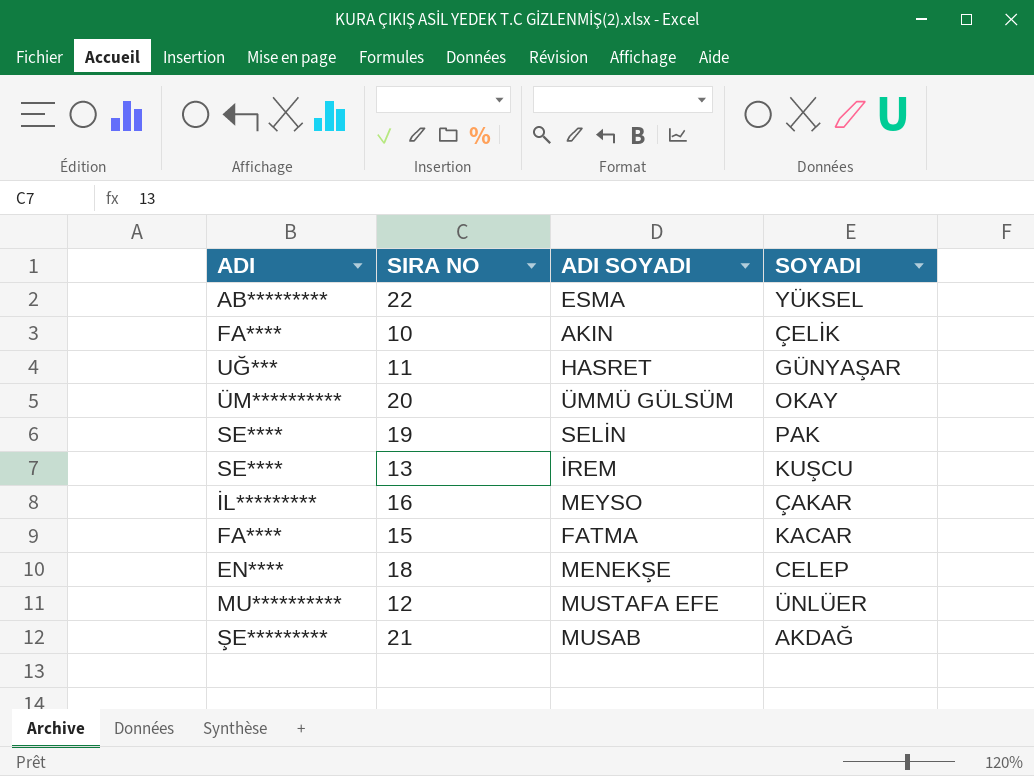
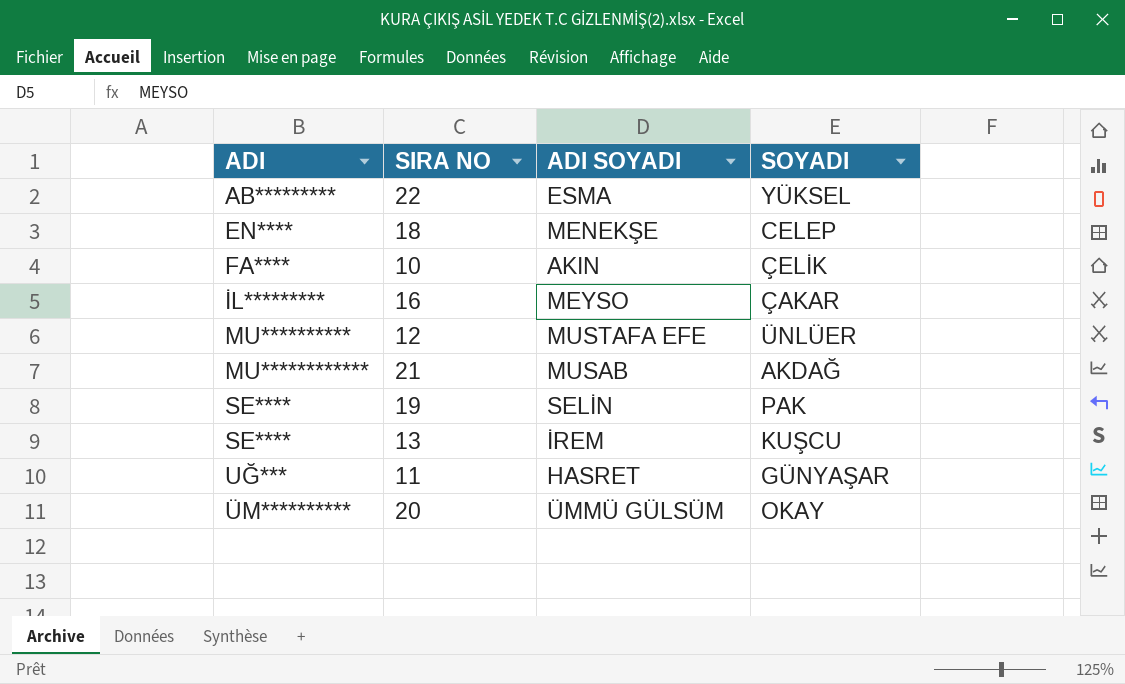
row order: none -> ADI ascending
row 15: FA**** | FATMA | KACAR -> none
21 | ADI: ŞE********* -> MU************

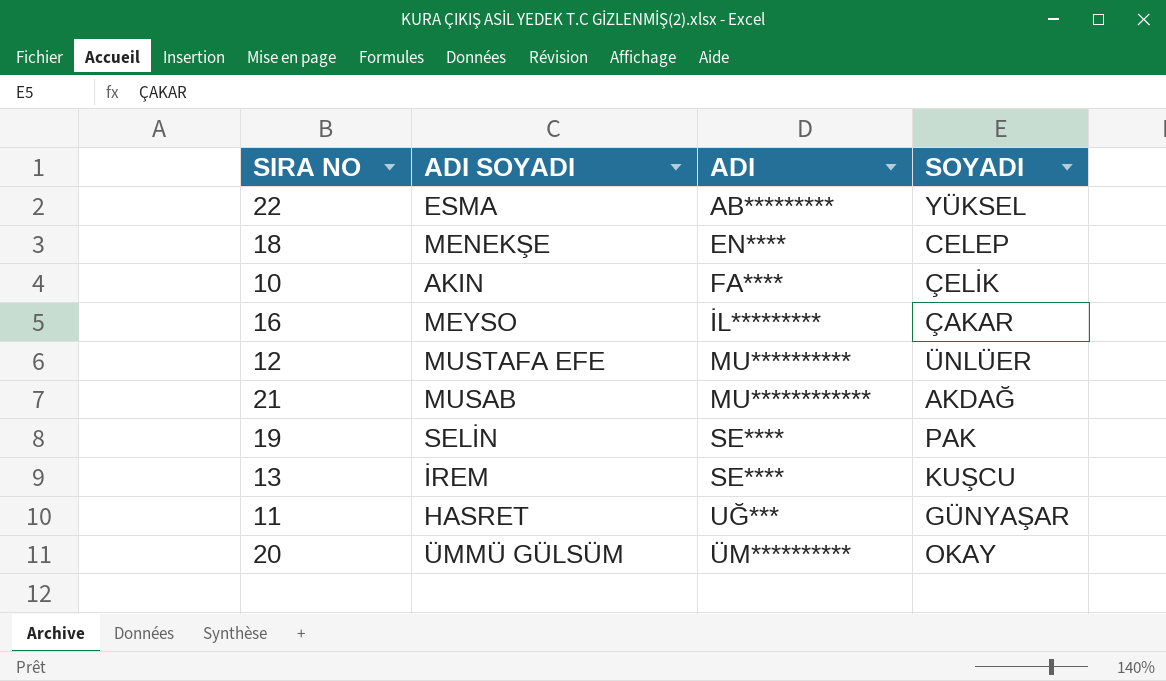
column ADI | position: 1 -> 3

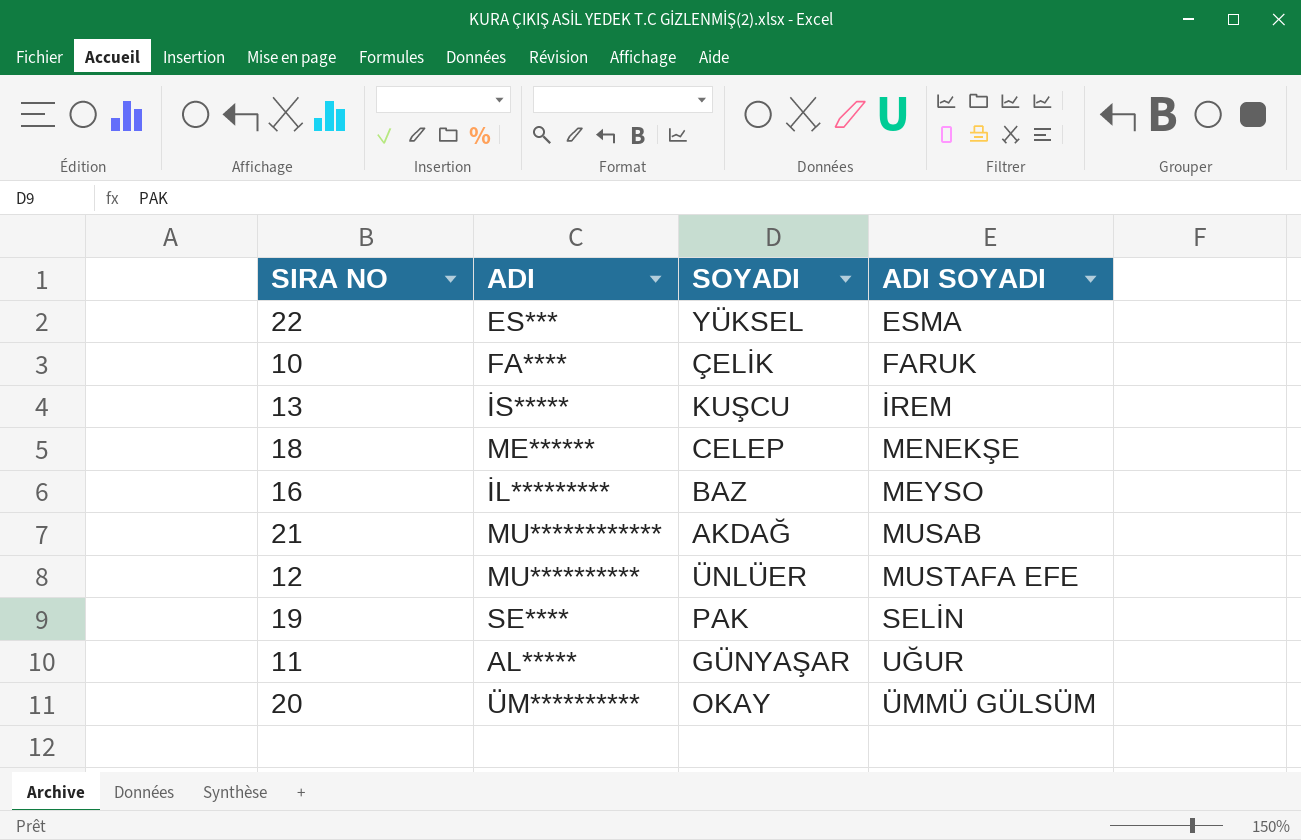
row order: ADI ascending -> ADI SOYADI ascending
column ADI SOYADI | position: 2 -> 4
22 | ADI: AB********* -> ES***
10 | ADI SOYADI: AKIN -> FARUK
13 | ADI: SE**** -> İS*****
18 | ADI: EN**** -> ME******
16 | SOYADI: ÇAKAR -> BAZ
11 | ADI: UĞ*** -> AL*****
11 | ADI SOYADI: HASRET -> UĞUR

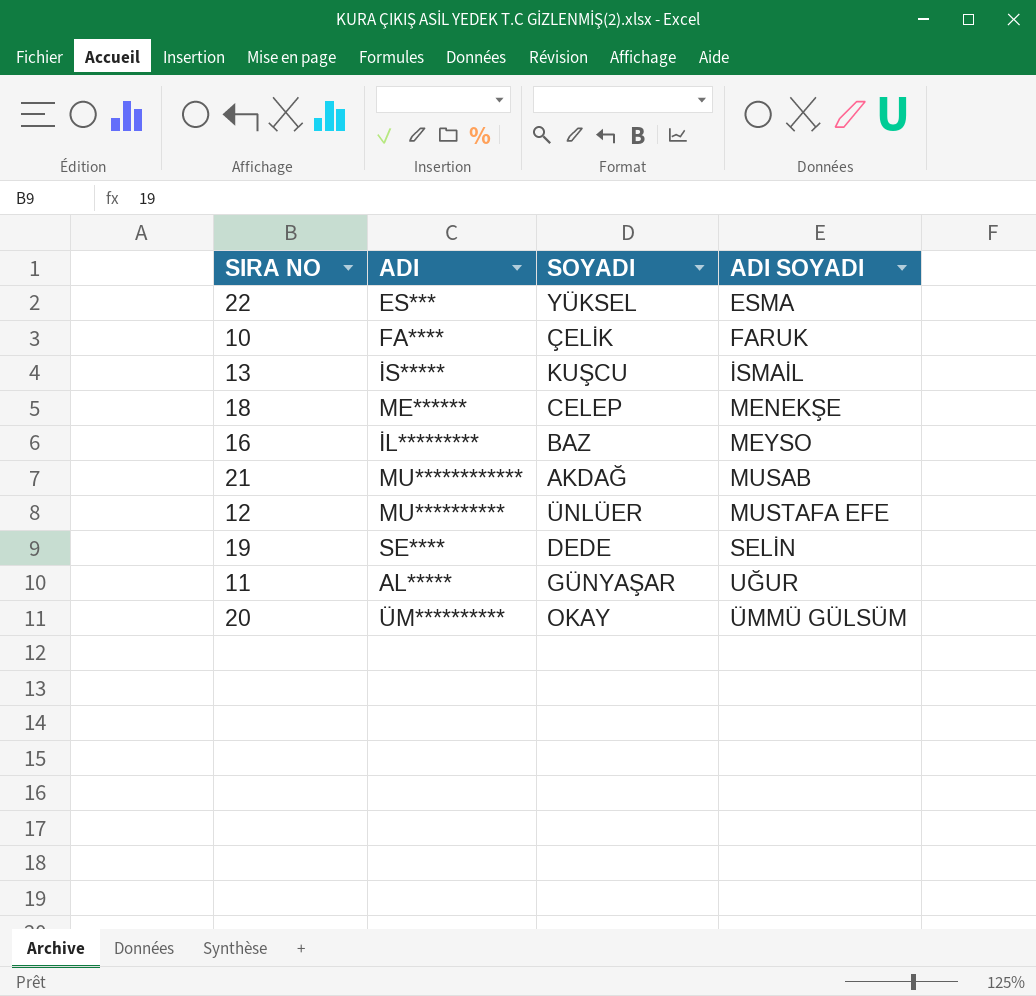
13 | ADI SOYADI: İREM -> İSMAİL
19 | SOYADI: PAK -> DEDE

